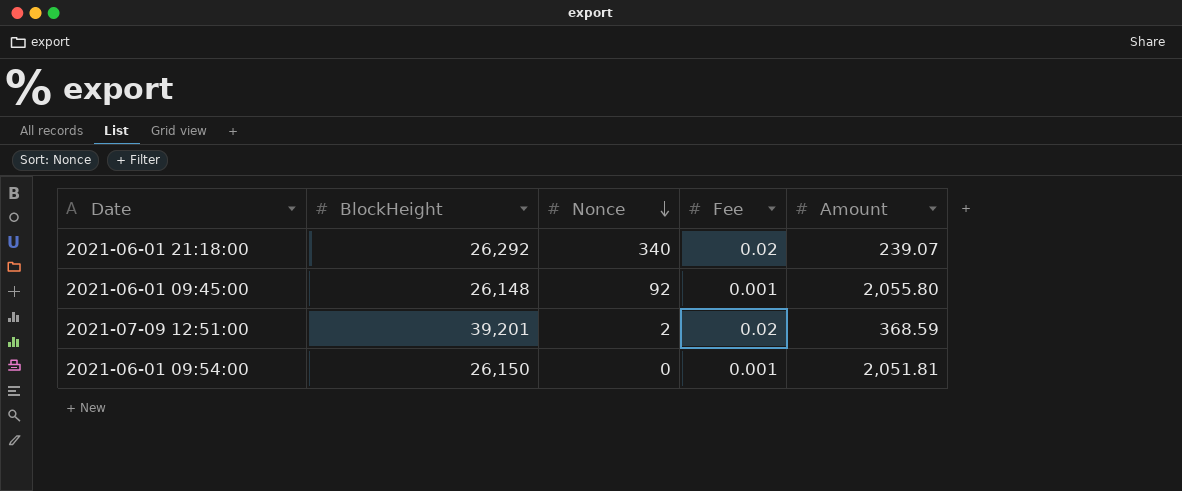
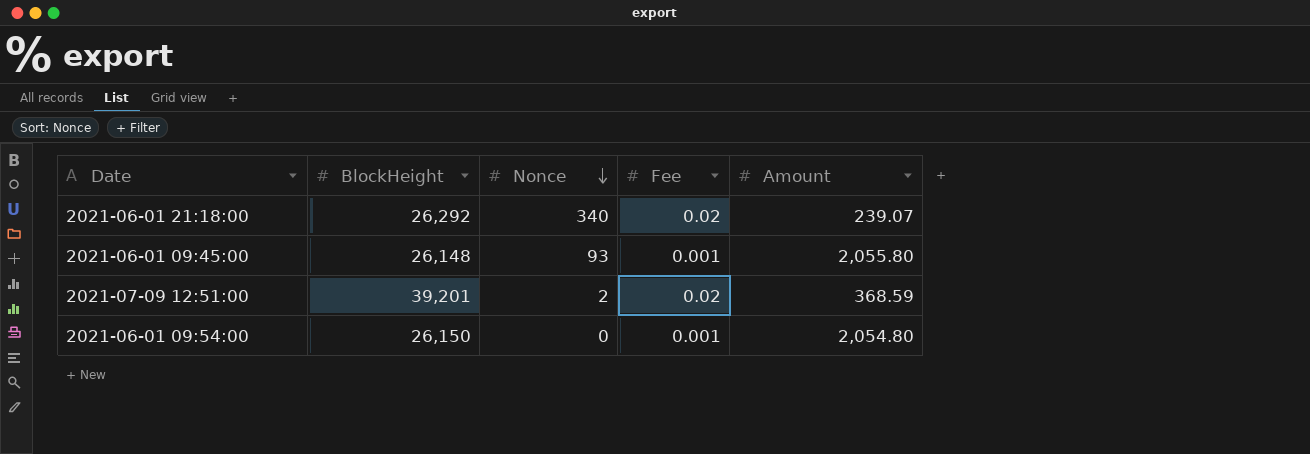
2021-06-01 09:45:00 | Nonce: 92 -> 93
2021-06-01 09:54:00 | Amount: 2,051.81 -> 2,054.80

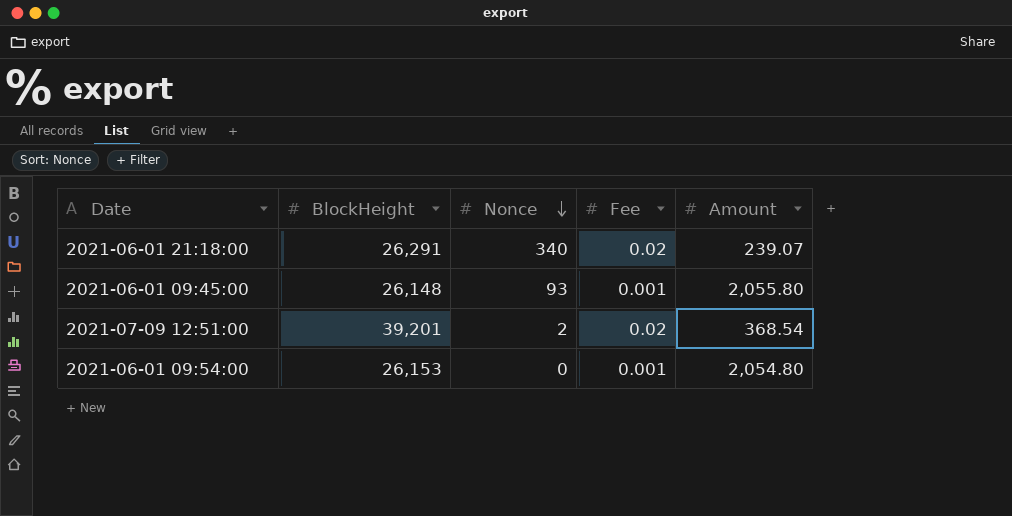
2021-06-01 21:18:00 | BlockHeight: 26,292 -> 26,291
2021-07-09 12:51:00 | Amount: 368.59 -> 368.54
2021-06-01 09:54:00 | BlockHeight: 26,150 -> 26,153

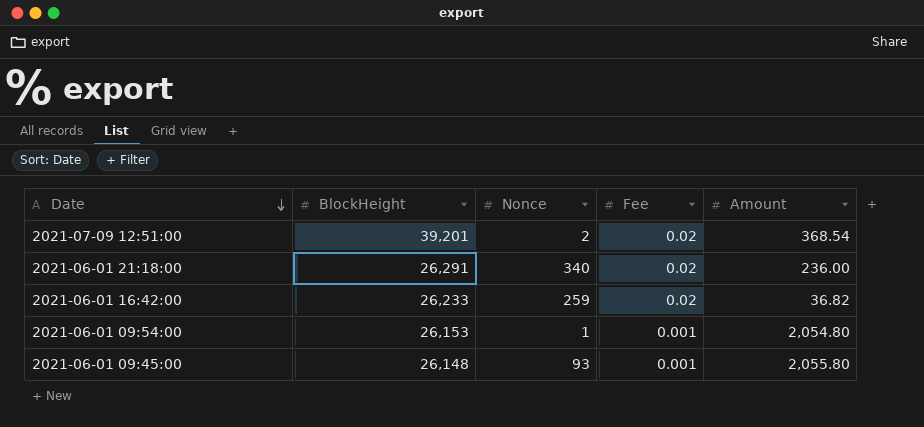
row order: Nonce descending -> Date descending
2021-06-01 21:18:00 | Amount: 239.07 -> 236.00
row 2021-06-01 16:42:00: none -> 26,233 | 259 | 0.02 | 36.82
2021-06-01 09:54:00 | Nonce: 0 -> 1

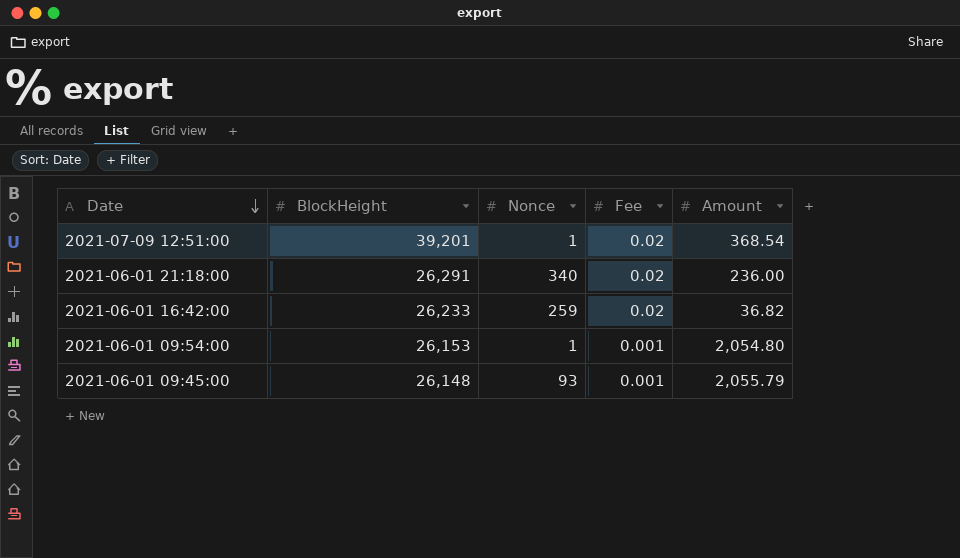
2021-07-09 12:51:00 | Nonce: 2 -> 1
2021-06-01 09:45:00 | Amount: 2,055.80 -> 2,055.79

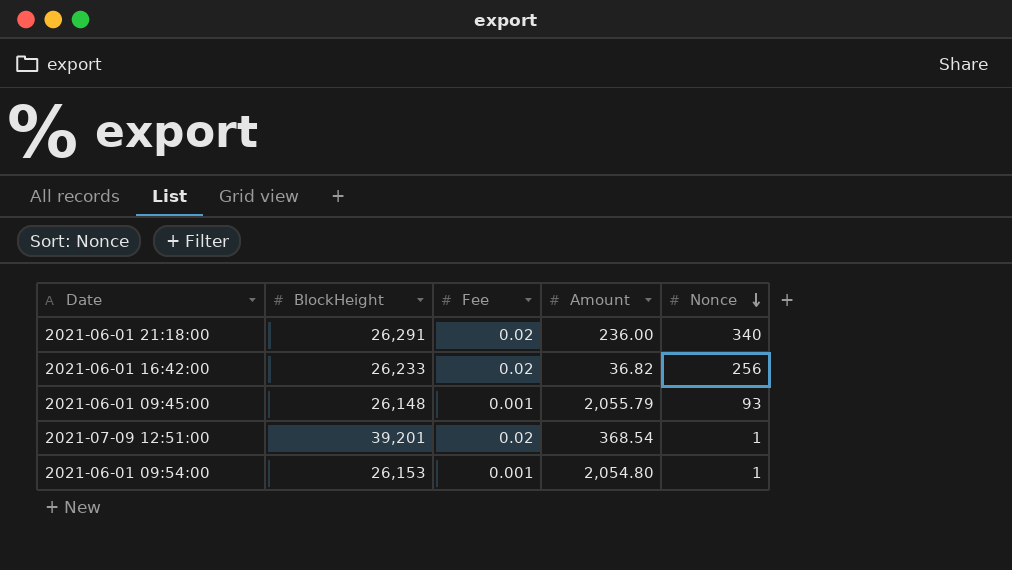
row order: Date descending -> Nonce descending
column Nonce | position: 3 -> 5
2021-06-01 16:42:00 | Nonce: 259 -> 256

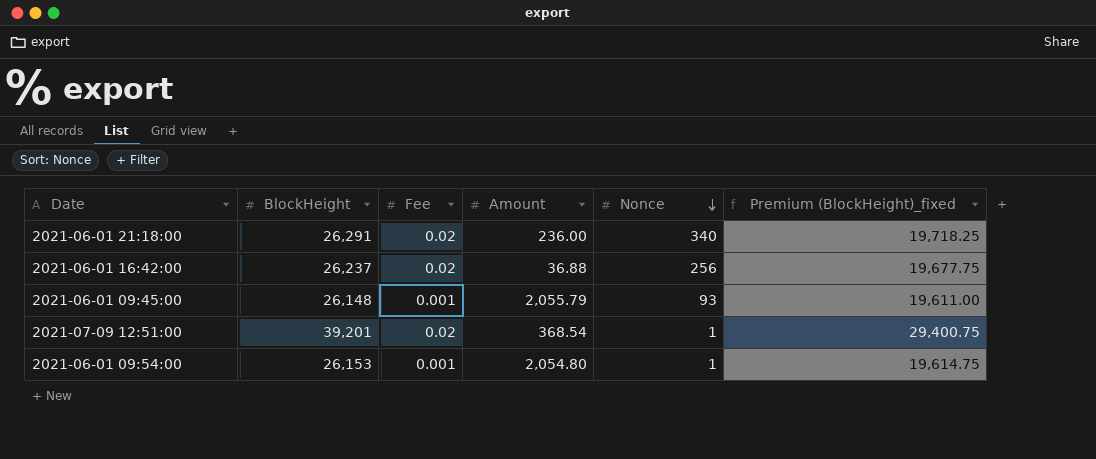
column Premium (BlockHeight)_fixed | formula: none -> [BlockHeight] * 0.75
2021-06-01 16:42:00 | BlockHeight: 26,233 -> 26,237
2021-06-01 16:42:00 | Amount: 36.82 -> 36.88

